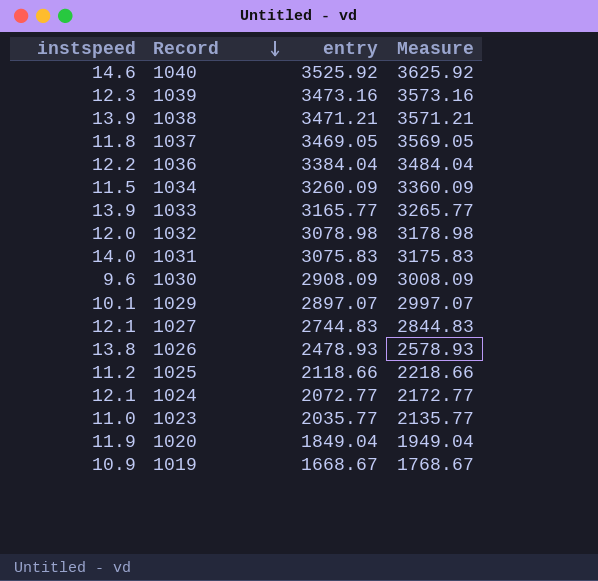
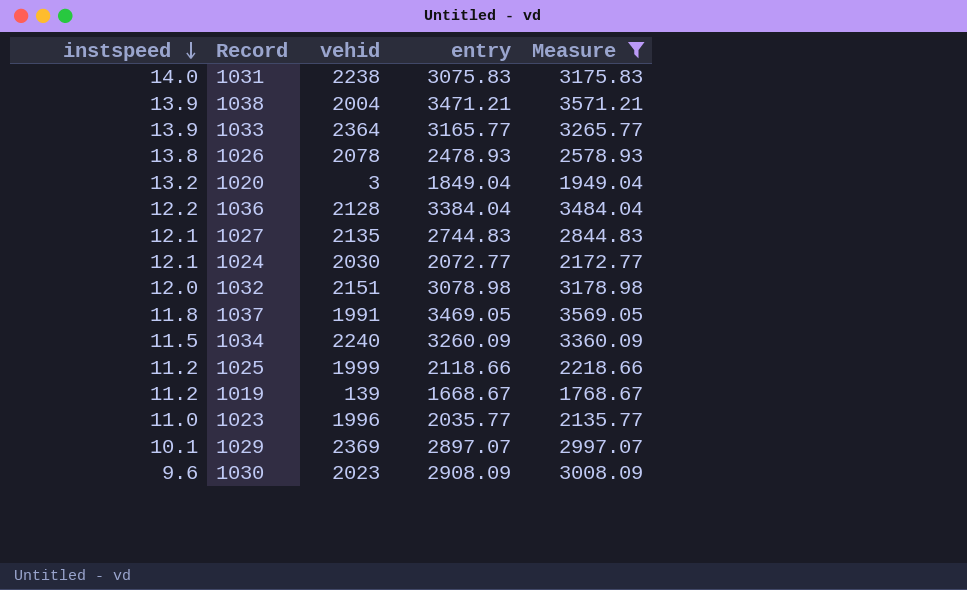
filter: none -> Measure <= 3571.21
row order: Record descending -> instspeed descending
column vehid | position: none -> 3
1020 | instspeed: 11.9 -> 13.2
1019 | instspeed: 10.9 -> 11.2

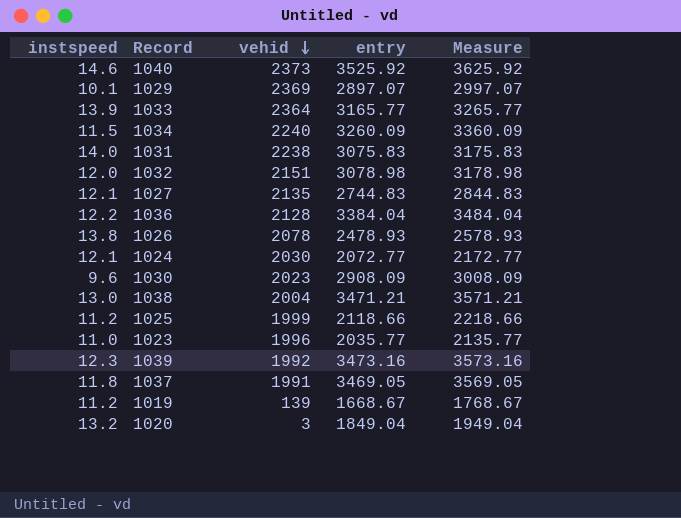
filter: Measure <= 3571.21 -> none
row order: instspeed descending -> vehid descending
1038 | instspeed: 13.9 -> 13.0

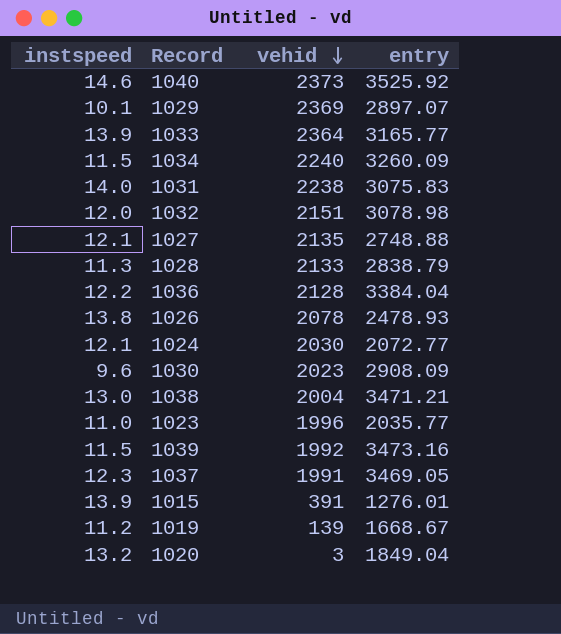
column Measure | formula: [entry] + 100 -> none
row 1025: 11.2 | 1999 | 2118.66 | 2218.66 -> none
1027 | entry: 2744.83 -> 2748.88
row 1028: none -> 11.3 | 2133 | 2838.79
1039 | instspeed: 12.3 -> 11.5
1037 | instspeed: 11.8 -> 12.3
row 1015: none -> 13.9 | 391 | 1276.01

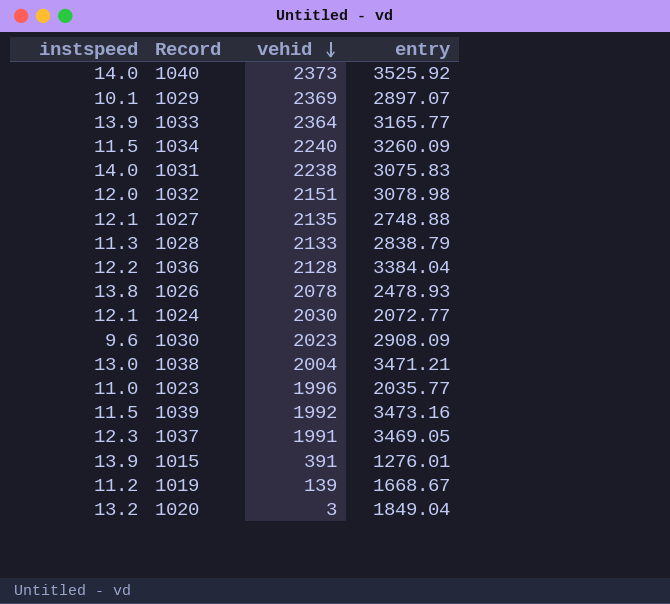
1040 | instspeed: 14.6 -> 14.0

